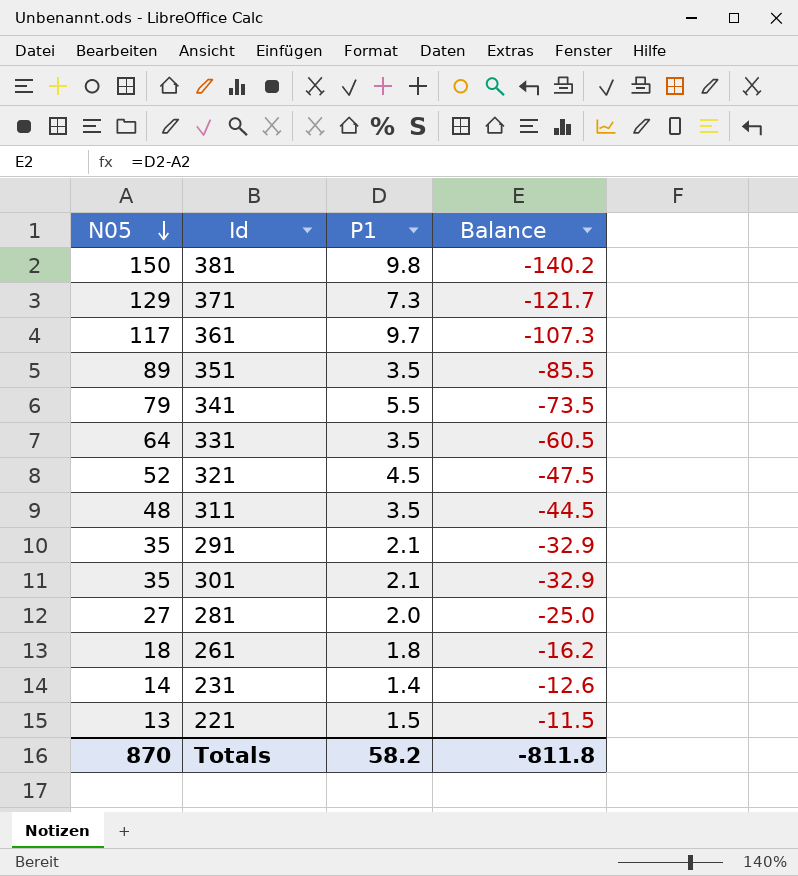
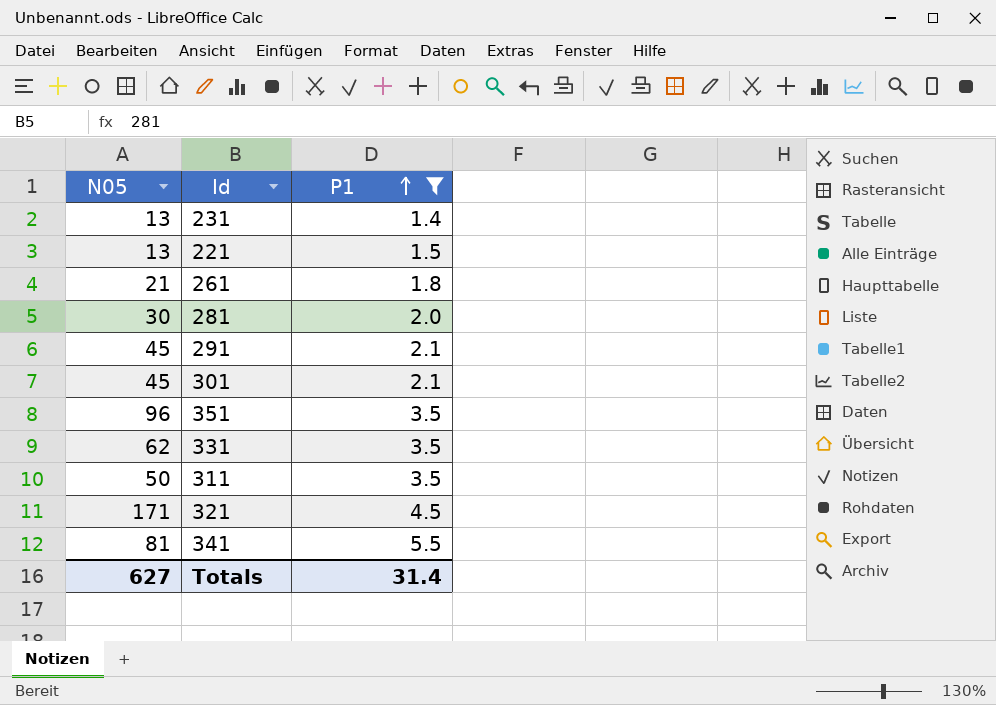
filter: none -> P1 <= 5.5
row order: N05 descending -> P1 ascending
column Balance | formula: [P1] - [N05] -> none
231 | N05: 14 -> 13
261 | N05: 18 -> 21
281 | N05: 27 -> 30
291 | N05: 35 -> 45
301 | N05: 35 -> 45
351 | N05: 89 -> 96
331 | N05: 64 -> 62
311 | N05: 48 -> 50
321 | N05: 52 -> 171
341 | N05: 79 -> 81
Totals | N05: 870 -> 627
Totals | P1: 58.2 -> 31.4

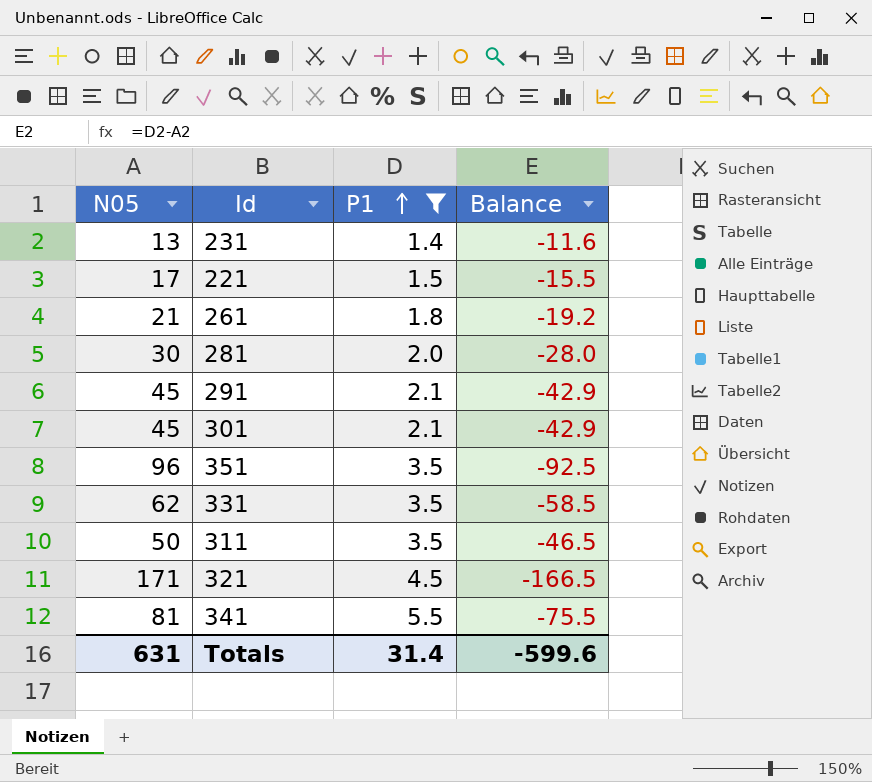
column Balance | formula: none -> [P1] - [N05]
221 | N05: 13 -> 17
Totals | N05: 627 -> 631

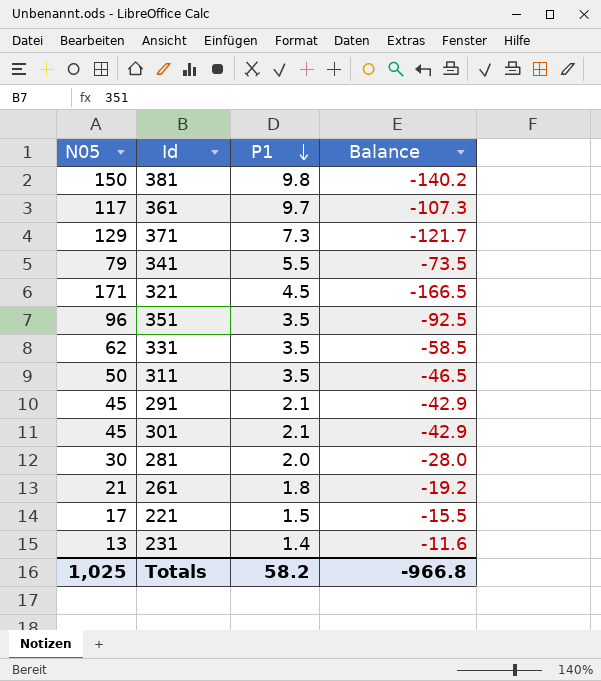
filter: P1 <= 5.5 -> none
row order: P1 ascending -> P1 descending
341 | N05: 81 -> 79
341 | Balance: -75.5 -> -73.5
Totals | N05: 631 -> 1,025
Totals | P1: 31.4 -> 58.2
Totals | Balance: -599.6 -> -966.8

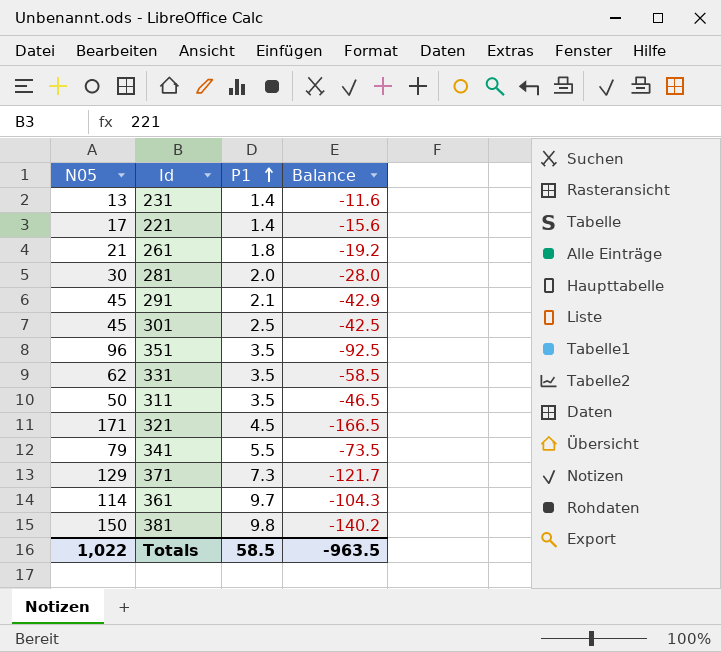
row order: P1 descending -> P1 ascending
221 | P1: 1.5 -> 1.4
221 | Balance: -15.5 -> -15.6
301 | P1: 2.1 -> 2.5
301 | Balance: -42.9 -> -42.5
361 | N05: 117 -> 114
361 | Balance: -107.3 -> -104.3
Totals | N05: 1,025 -> 1,022
Totals | P1: 58.2 -> 58.5
Totals | Balance: -966.8 -> -963.5

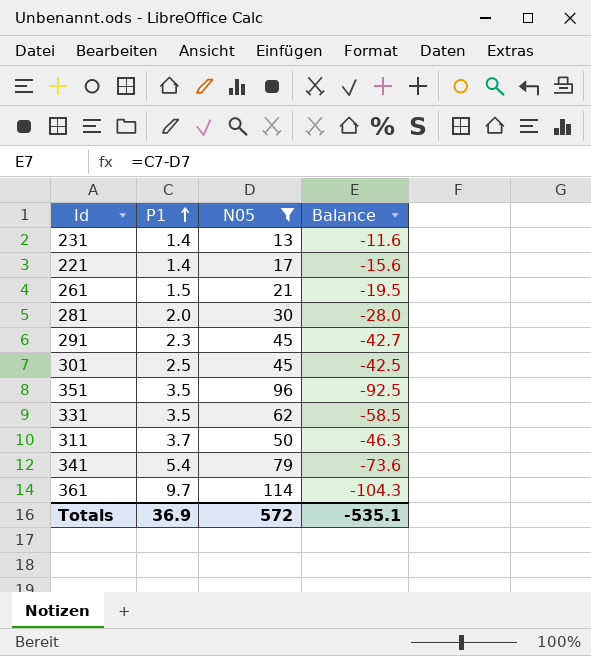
filter: none -> N05 <= 114
column N05 | position: 1 -> 3
261 | P1: 1.8 -> 1.5
261 | Balance: -19.2 -> -19.5
291 | P1: 2.1 -> 2.3
291 | Balance: -42.9 -> -42.7
311 | P1: 3.5 -> 3.7
311 | Balance: -46.5 -> -46.3
341 | P1: 5.5 -> 5.4
341 | Balance: -73.5 -> -73.6
Totals | P1: 58.5 -> 36.9
Totals | N05: 1,022 -> 572
Totals | Balance: -963.5 -> -535.1

